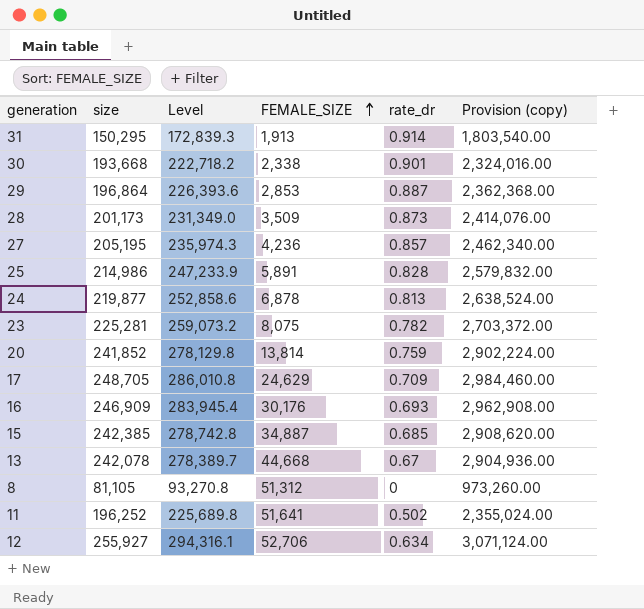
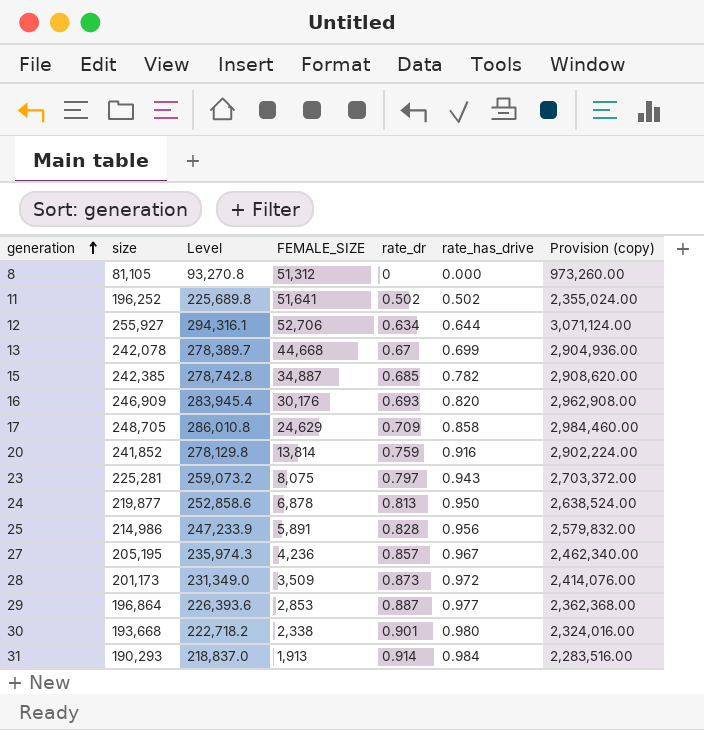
row order: FEMALE_SIZE ascending -> generation ascending
column rate_has_drive | position: none -> 6
23 | rate_dr: 0.782 -> 0.797
31 | size: 150,295 -> 190,293
31 | Level: 172,839.3 -> 218,837.0
31 | Provision (copy): 1,803,540.00 -> 2,283,516.00

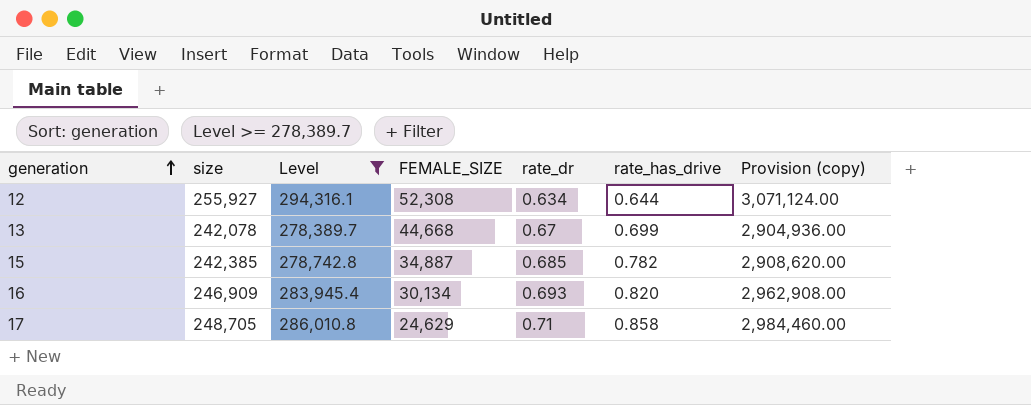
filter: none -> Level >= 278,389.7
12 | FEMALE_SIZE: 52,706 -> 52,308
16 | FEMALE_SIZE: 30,176 -> 30,134
17 | rate_dr: 0.709 -> 0.71

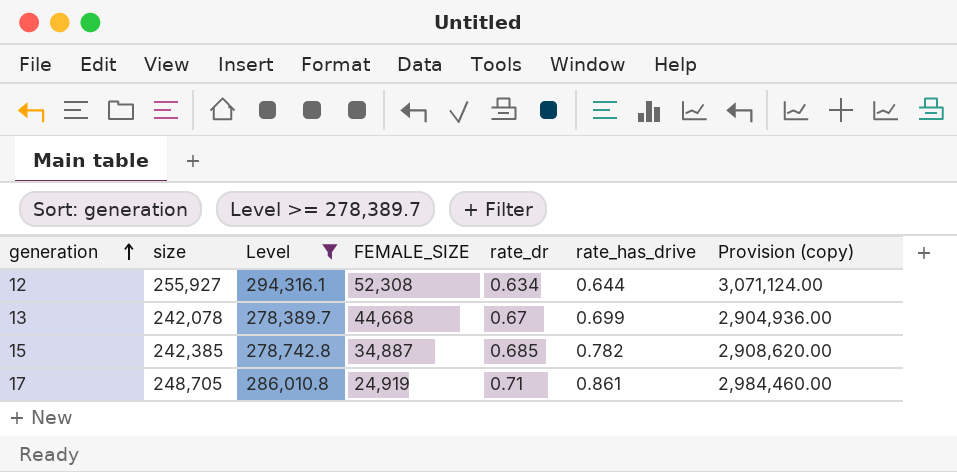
row 16: 246,909 | 283,945.4 | 30,134 | 0.693 | 0.820 | 2,962,908.00 -> none
17 | FEMALE_SIZE: 24,629 -> 24,919
17 | rate_has_drive: 0.858 -> 0.861

